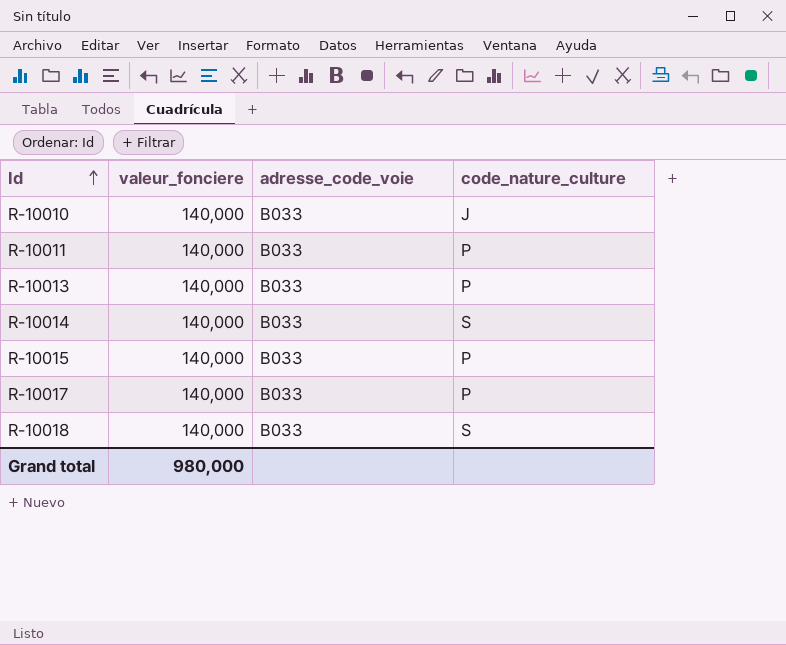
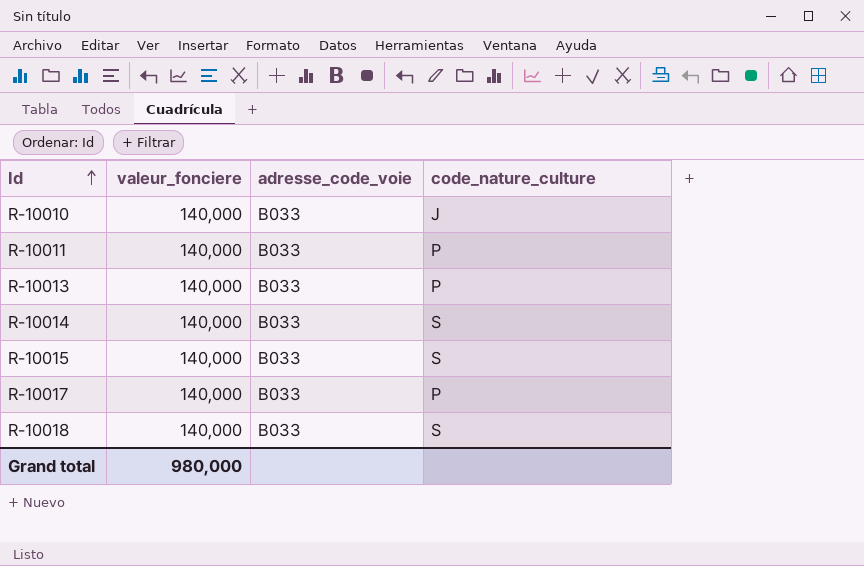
R-10015 | code_nature_culture: P -> S

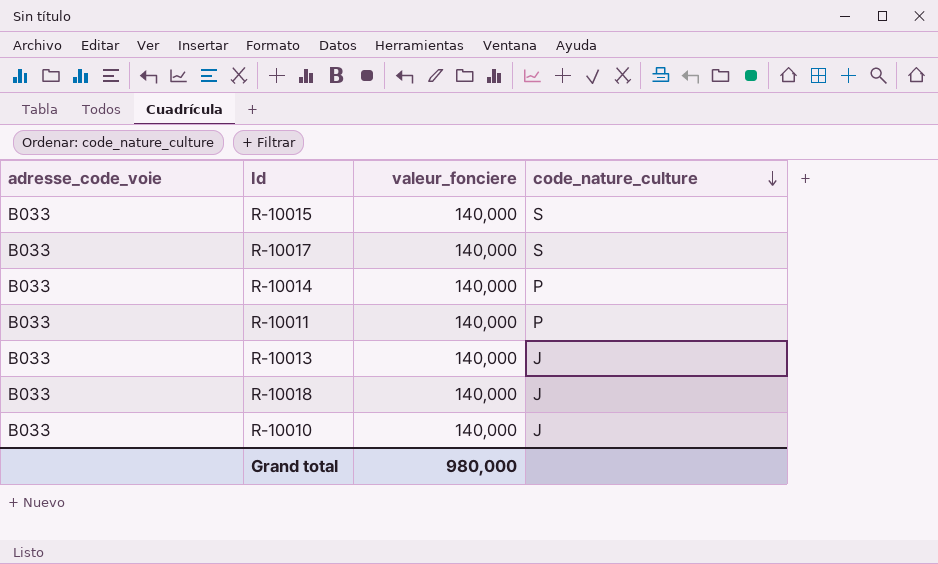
row order: Id ascending -> code_nature_culture descending
column adresse_code_voie | position: 3 -> 1
R-10017 | code_nature_culture: P -> S
R-10014 | code_nature_culture: S -> P
R-10013 | code_nature_culture: P -> J
R-10018 | code_nature_culture: S -> J

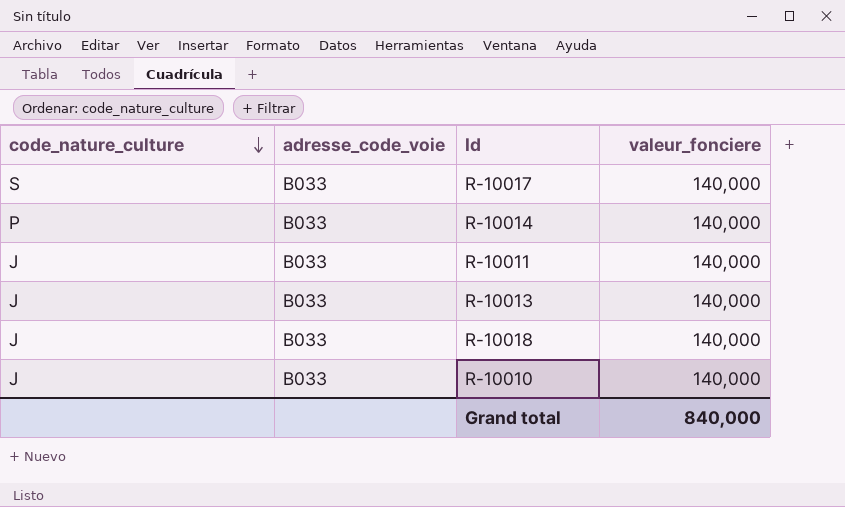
column code_nature_culture | position: 4 -> 1
row R-10015: B033 | 140,000 | S -> none
R-10011 | code_nature_culture: P -> J
Grand total | valeur_fonciere: 980,000 -> 840,000

